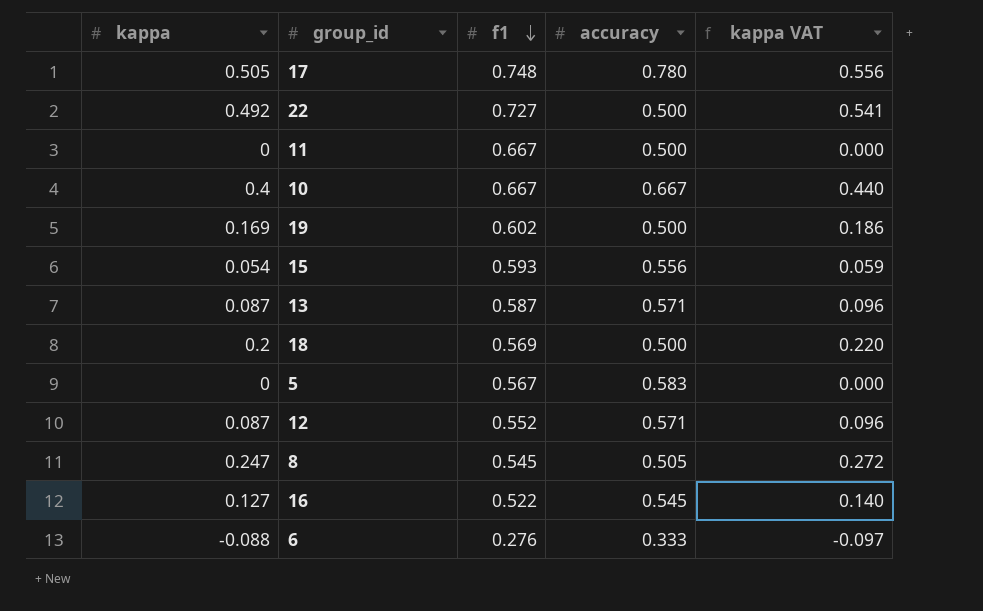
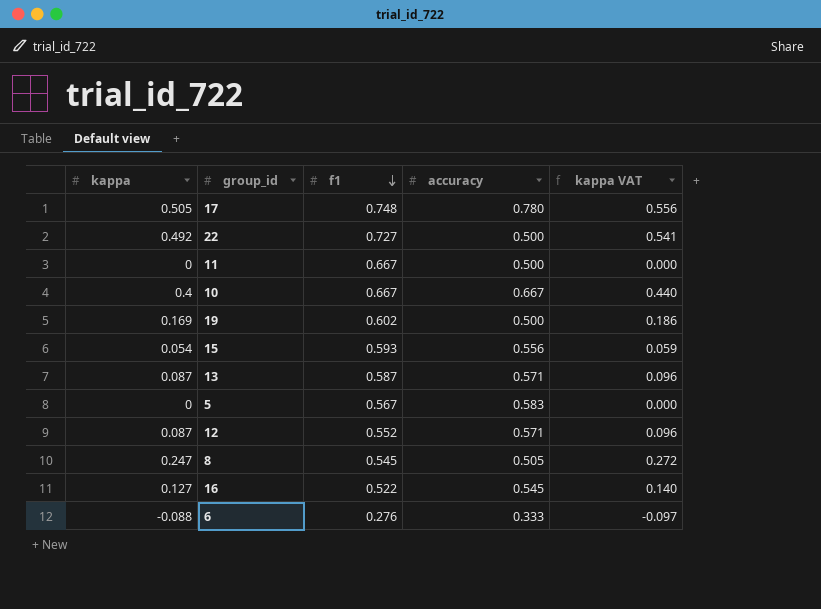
row 18: 0.2 | 0.569 | 0.500 | 0.220 -> none

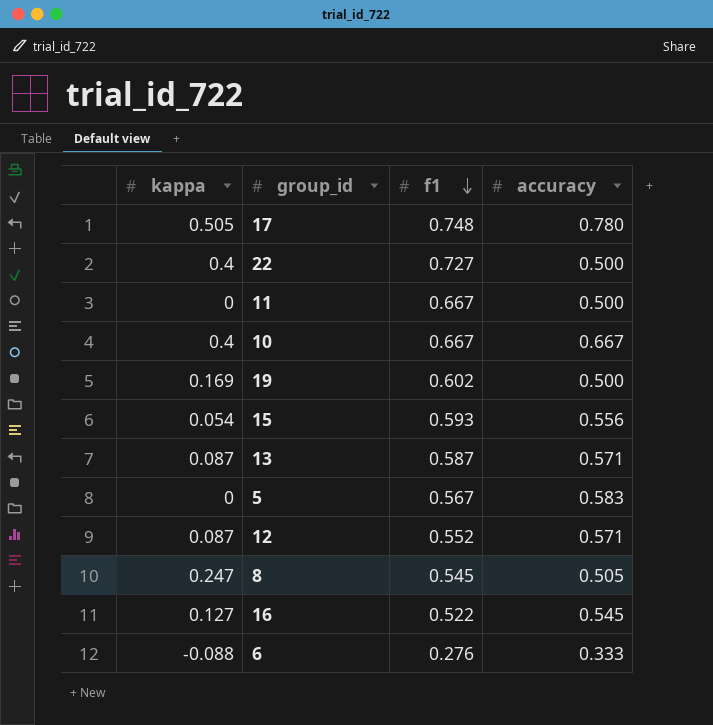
column kappa VAT | formula: [kappa] * 1.1 -> none
22 | kappa: 0.492 -> 0.4

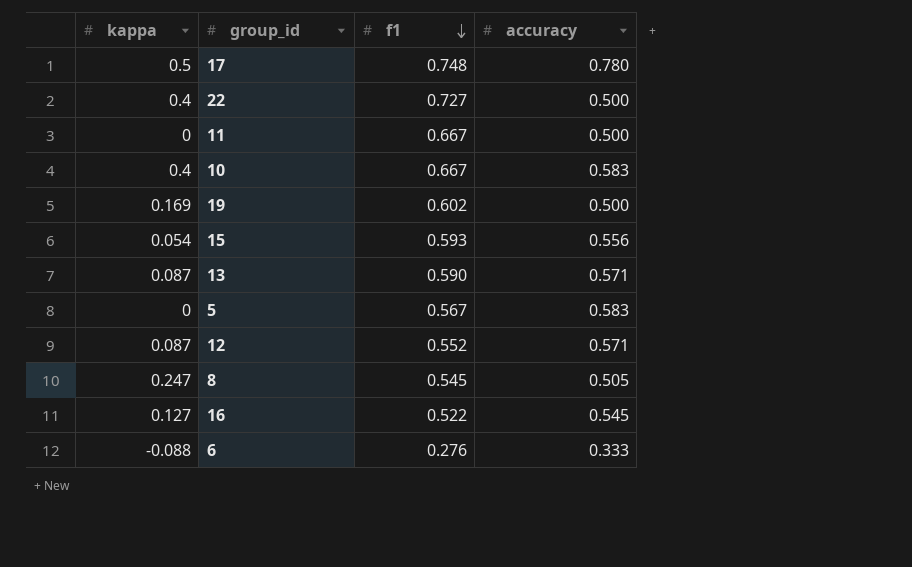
17 | kappa: 0.505 -> 0.5
10 | accuracy: 0.667 -> 0.583
13 | f1: 0.587 -> 0.590

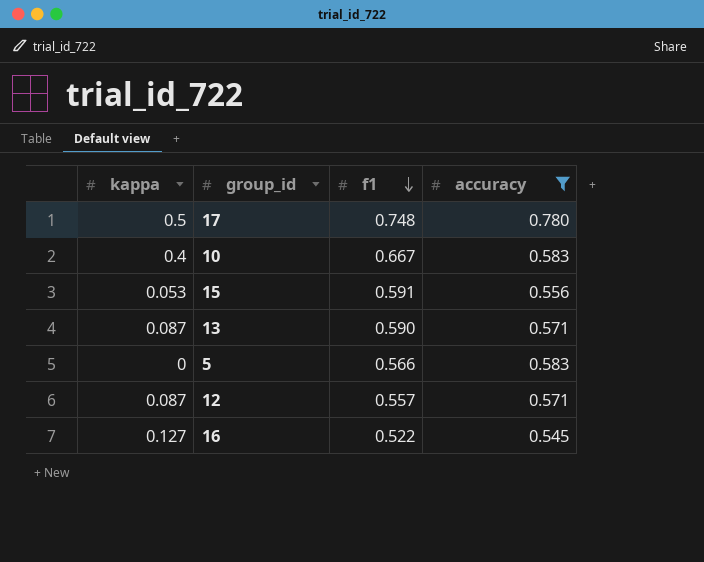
filter: none -> accuracy >= 0.545
15 | kappa: 0.054 -> 0.053
15 | f1: 0.593 -> 0.591
5 | f1: 0.567 -> 0.566
12 | f1: 0.552 -> 0.557

